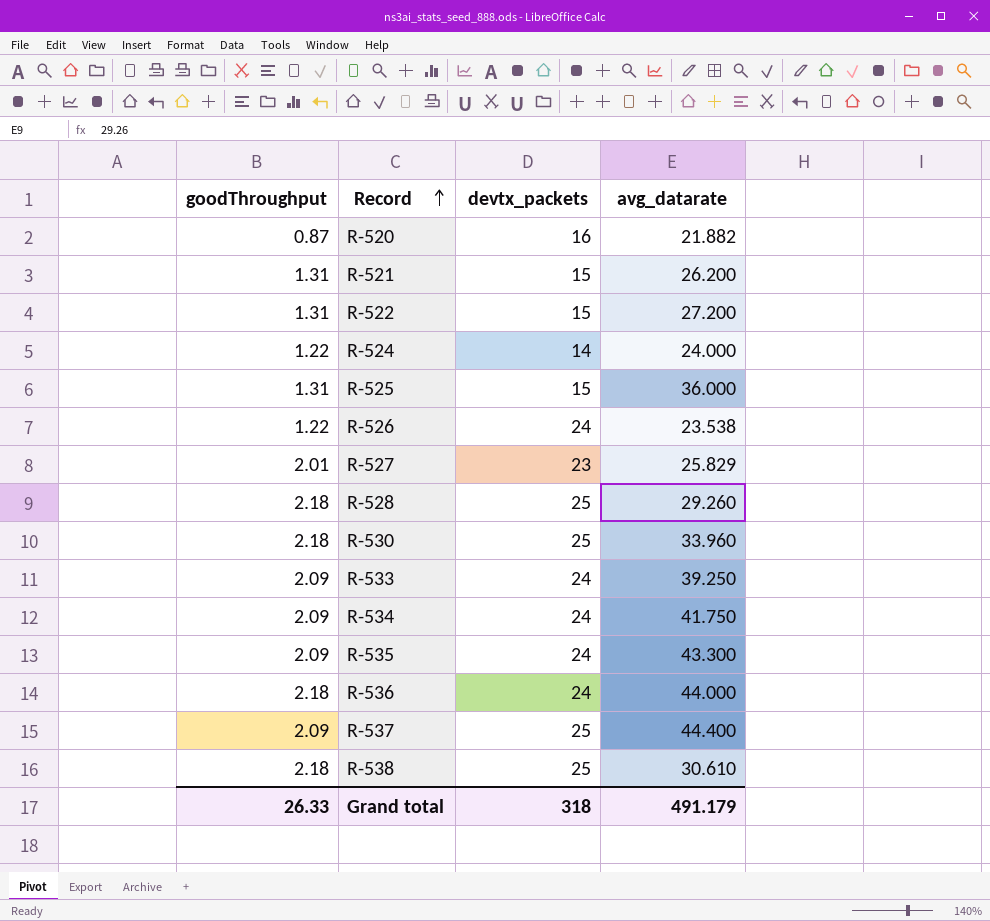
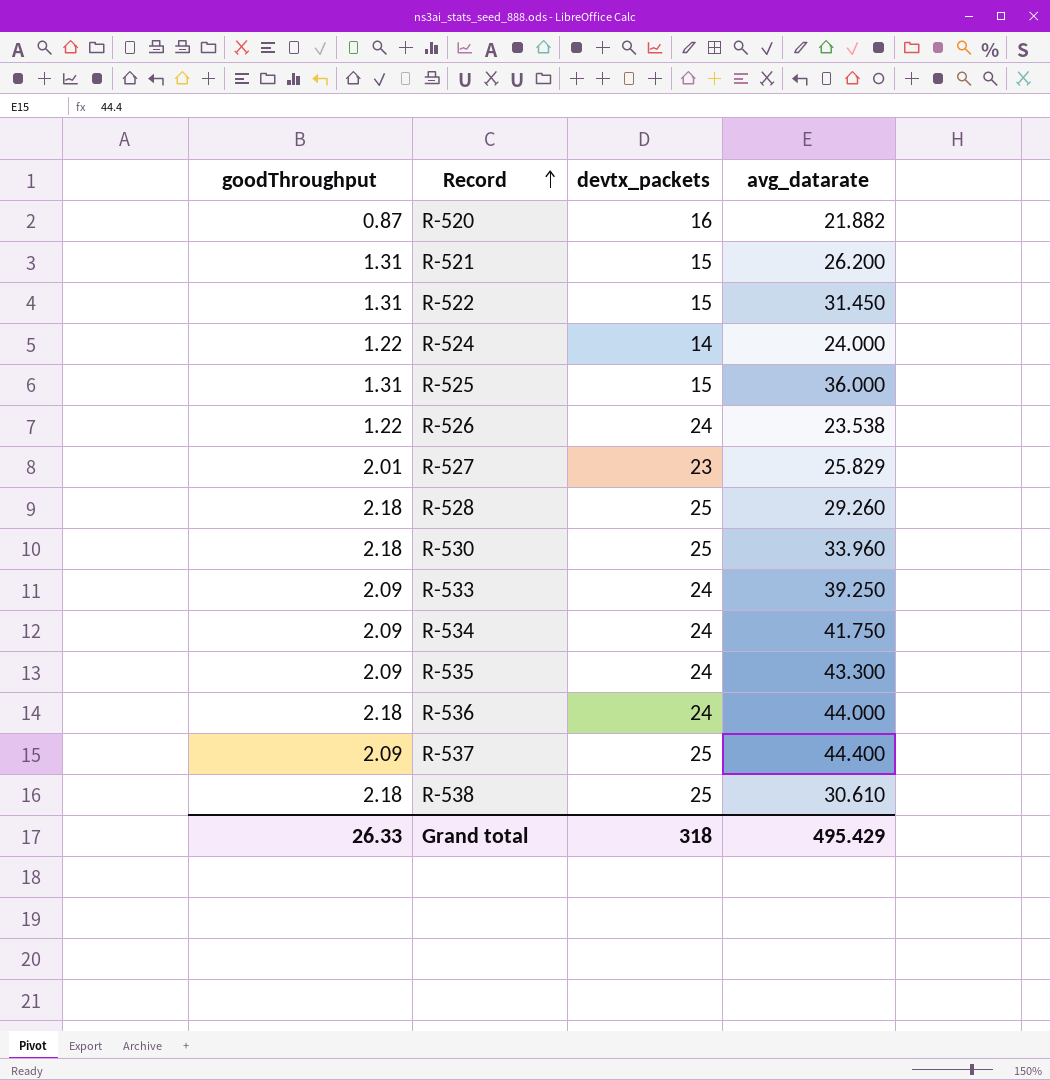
R-522 | avg_datarate: 27.200 -> 31.450
Grand total | avg_datarate: 491.179 -> 495.429

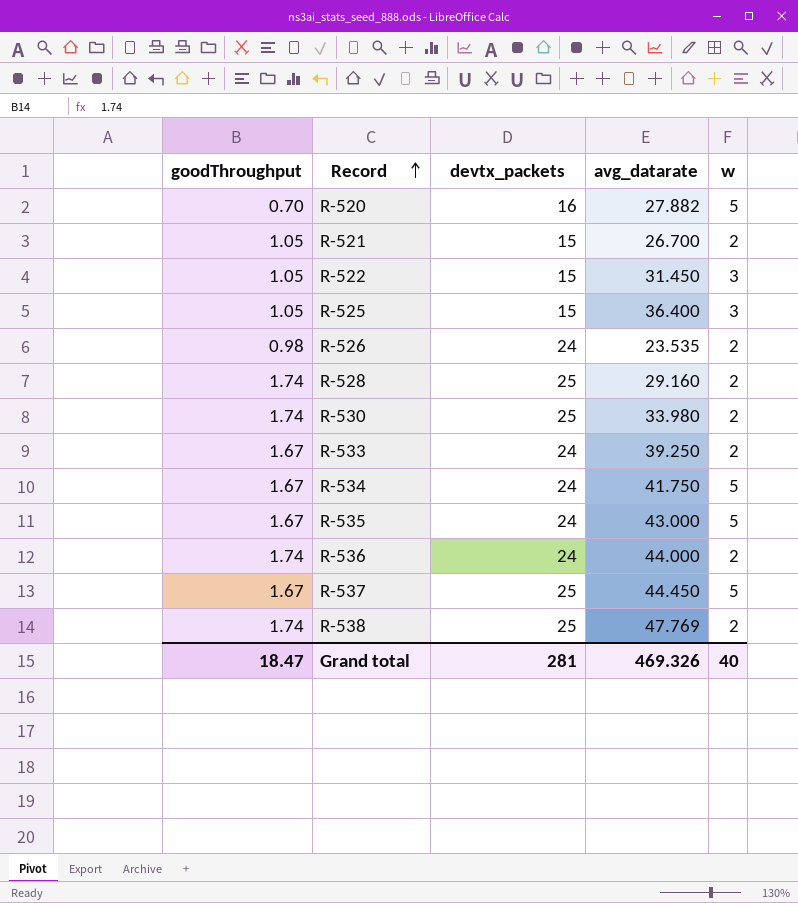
column w | position: none -> 5
row R-524: 1.22 | 14 | 24.000 -> none
row R-527: 2.01 | 23 | 25.829 -> none
R-520 | goodThroughput: 0.87 -> 0.70
R-520 | avg_datarate: 21.882 -> 27.882
R-521 | goodThroughput: 1.31 -> 1.05
R-521 | avg_datarate: 26.200 -> 26.700
R-522 | goodThroughput: 1.31 -> 1.05
R-525 | goodThroughput: 1.31 -> 1.05
R-525 | avg_datarate: 36.000 -> 36.400
R-526 | goodThroughput: 1.22 -> 0.98
R-526 | avg_datarate: 23.538 -> 23.535
R-528 | goodThroughput: 2.18 -> 1.74
R-528 | avg_datarate: 29.260 -> 29.160
R-530 | goodThroughput: 2.18 -> 1.74
R-530 | avg_datarate: 33.960 -> 33.980
R-533 | goodThroughput: 2.09 -> 1.67
R-534 | goodThroughput: 2.09 -> 1.67
R-535 | goodThroughput: 2.09 -> 1.67
R-535 | avg_datarate: 43.300 -> 43.000
R-536 | goodThroughput: 2.18 -> 1.74
R-537 | goodThroughput: 2.09 -> 1.67
R-537 | avg_datarate: 44.400 -> 44.450
R-538 | goodThroughput: 2.18 -> 1.74
R-538 | avg_datarate: 30.610 -> 47.769
Grand total | goodThroughput: 26.33 -> 18.47
Grand total | devtx_packets: 318 -> 281
Grand total | avg_datarate: 495.429 -> 469.326

